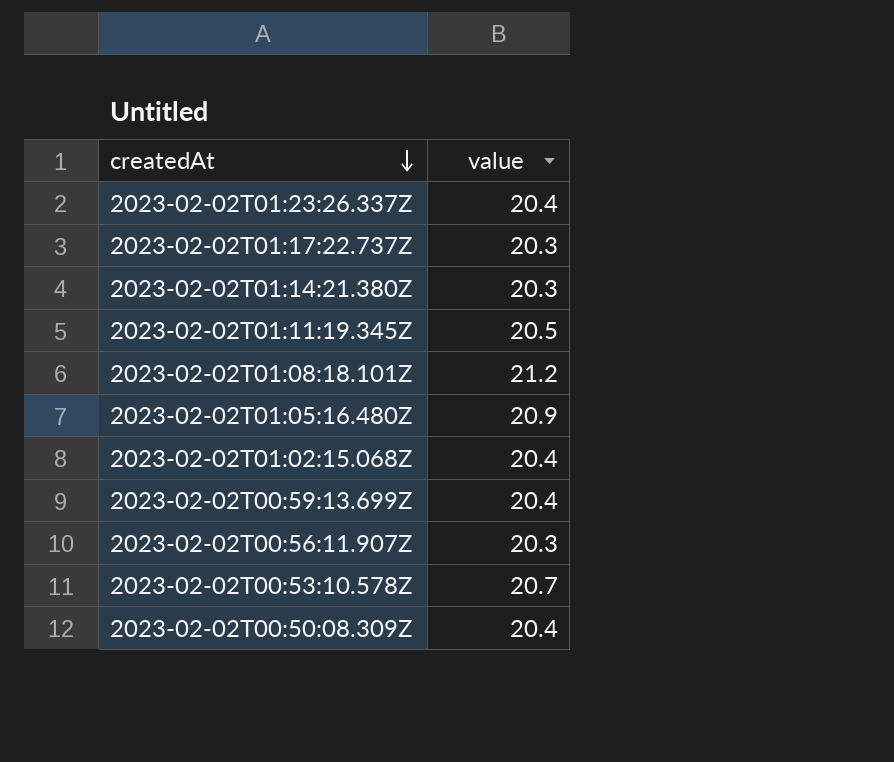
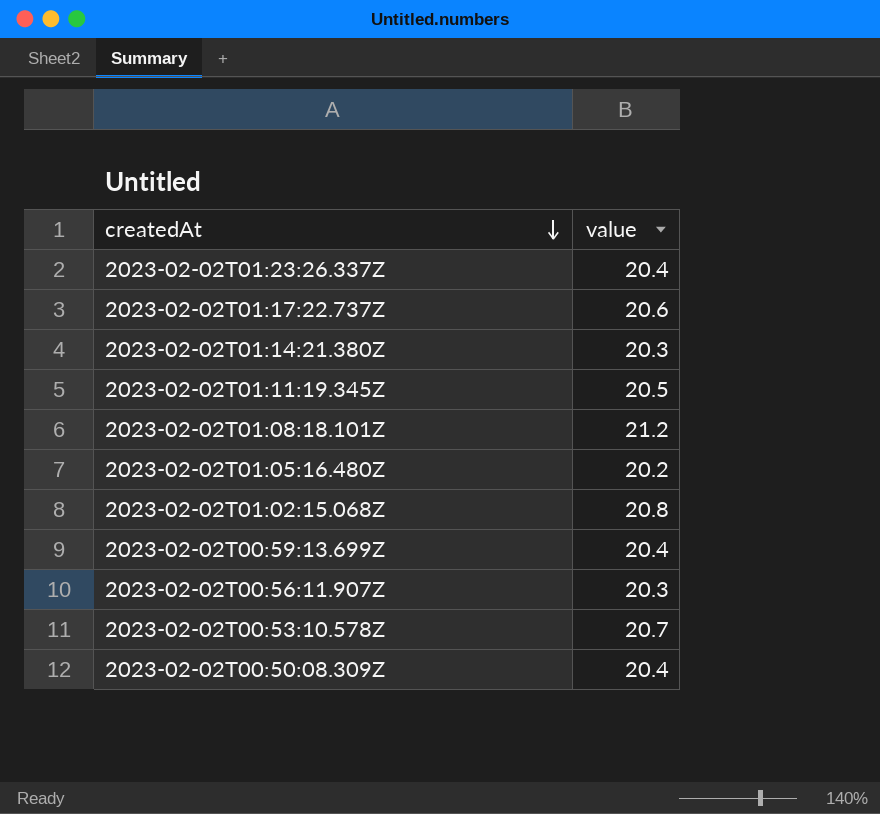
2023-02-02T01:17:22.737Z | value: 20.3 -> 20.6
2023-02-02T01:05:16.480Z | value: 20.9 -> 20.2
2023-02-02T01:02:15.068Z | value: 20.4 -> 20.8

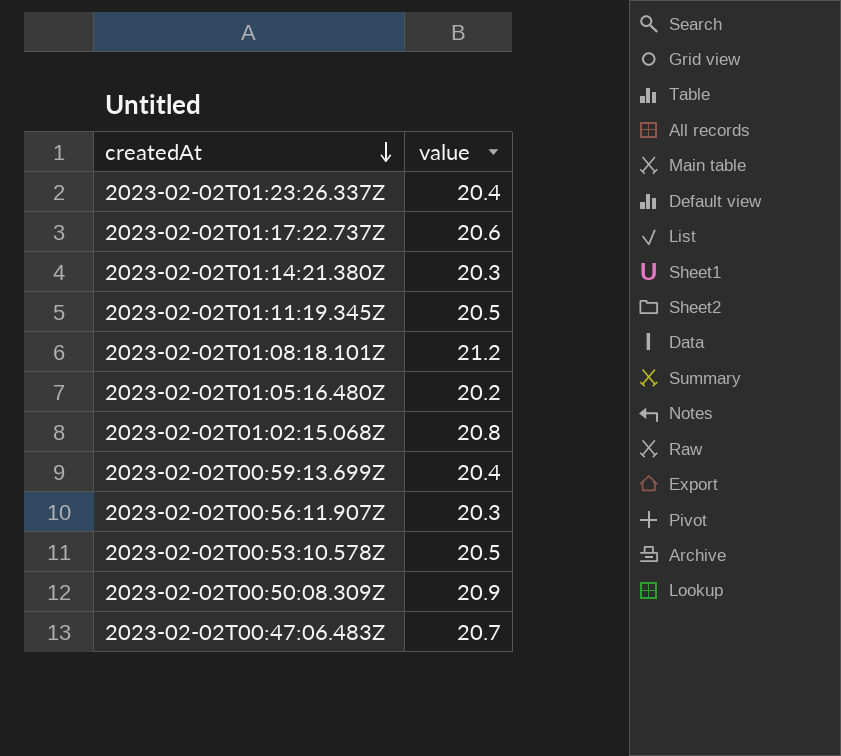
2023-02-02T00:53:10.578Z | value: 20.7 -> 20.5
2023-02-02T00:50:08.309Z | value: 20.4 -> 20.9
row 2023-02-02T00:47:06.483Z: none -> 20.7

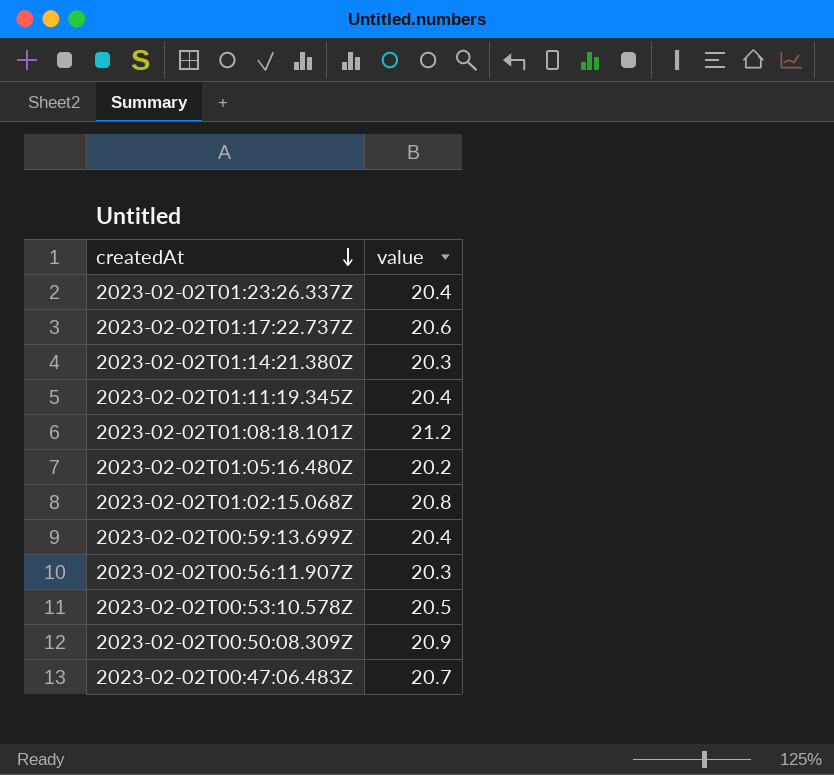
2023-02-02T01:11:19.345Z | value: 20.5 -> 20.4

